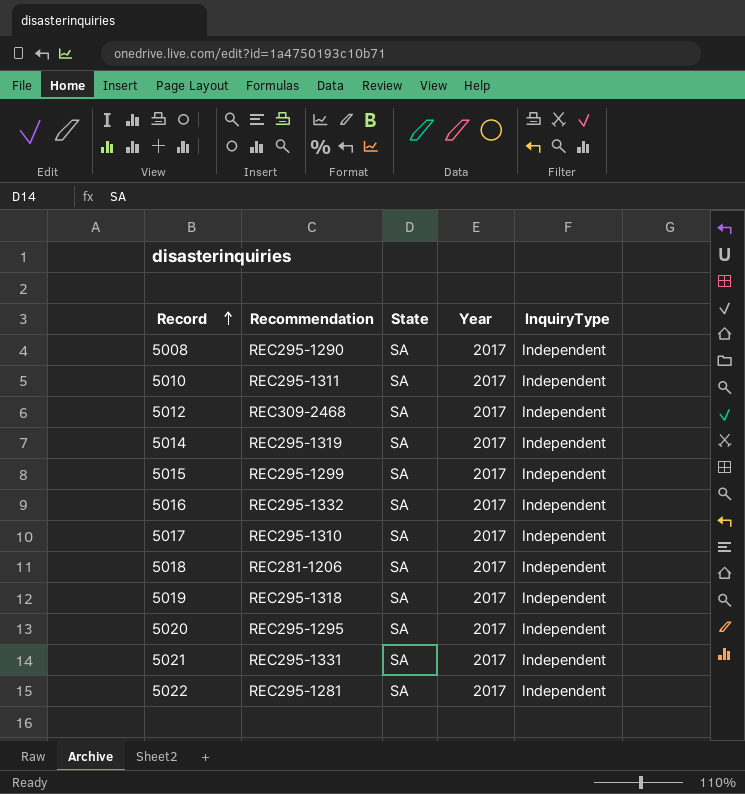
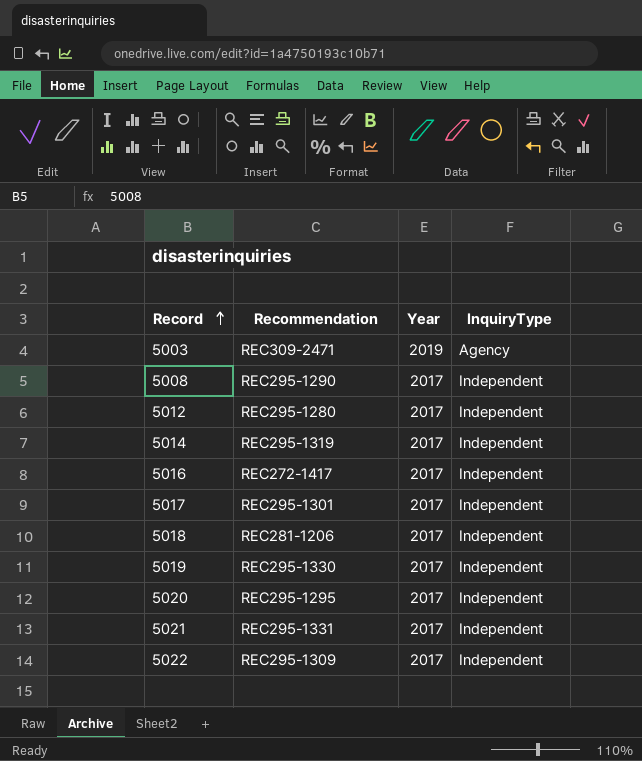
column State | position: 3 -> none
row 5010: REC295-1311 | SA | 2017 | Independent -> none
row 5015: REC295-1299 | SA | 2017 | Independent -> none
row 5003: none -> REC309-2471 | 2019 | Agency
5012 | Recommendation: REC309-2468 -> REC295-1280
5016 | Recommendation: REC295-1332 -> REC272-1417
5017 | Recommendation: REC295-1310 -> REC295-1301
5019 | Recommendation: REC295-1318 -> REC295-1330
5022 | Recommendation: REC295-1281 -> REC295-1309

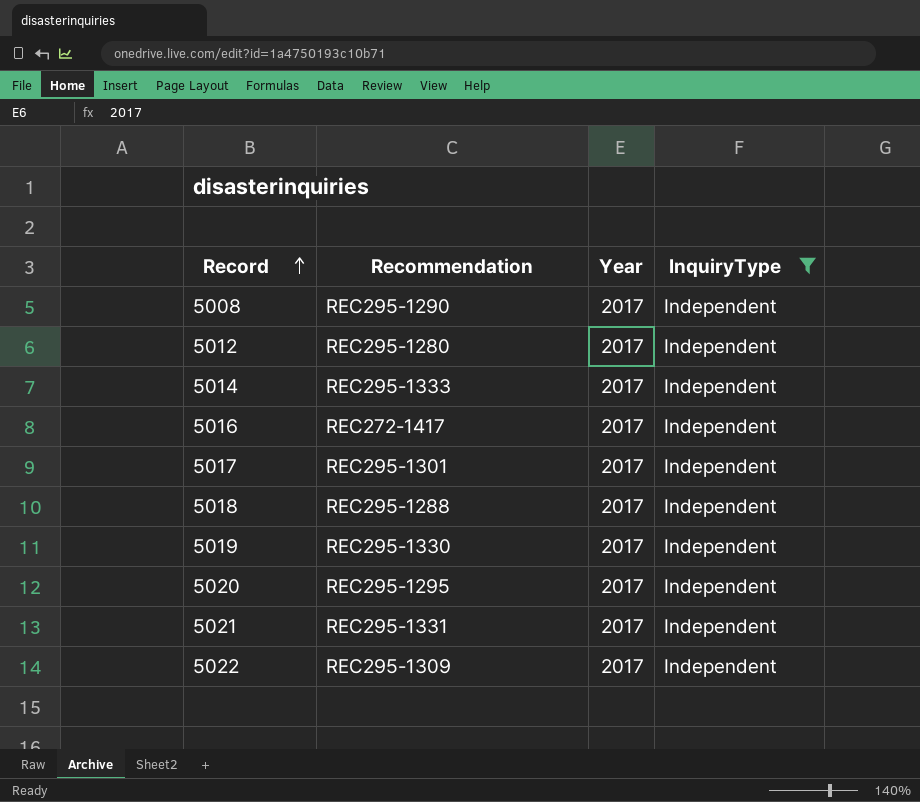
filter: none -> InquiryType = Independent
5014 | Recommendation: REC295-1319 -> REC295-1333
5018 | Recommendation: REC281-1206 -> REC295-1288

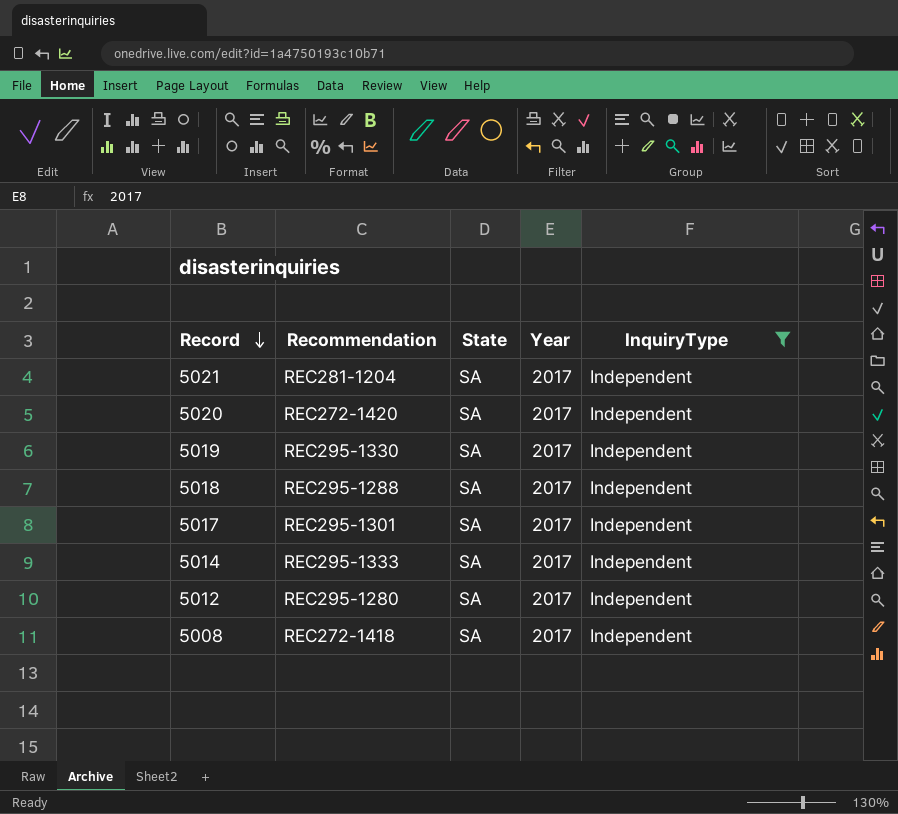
row order: Record ascending -> Record descending
column State | position: none -> 3
row 5016: REC272-1417 | 2017 | Independent -> none
row 5022: REC295-1309 | 2017 | Independent -> none
5021 | Recommendation: REC295-1331 -> REC281-1204
5020 | Recommendation: REC295-1295 -> REC272-1420
5008 | Recommendation: REC295-1290 -> REC272-1418

